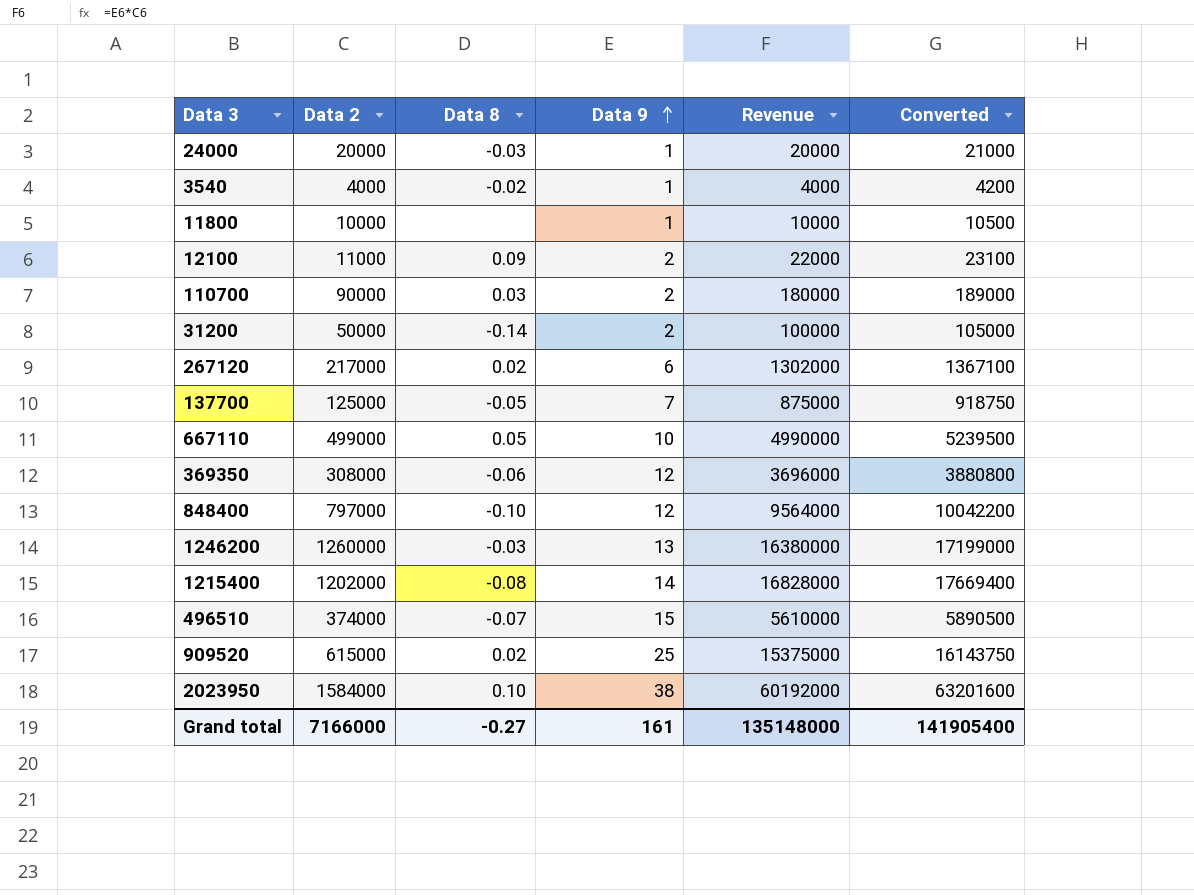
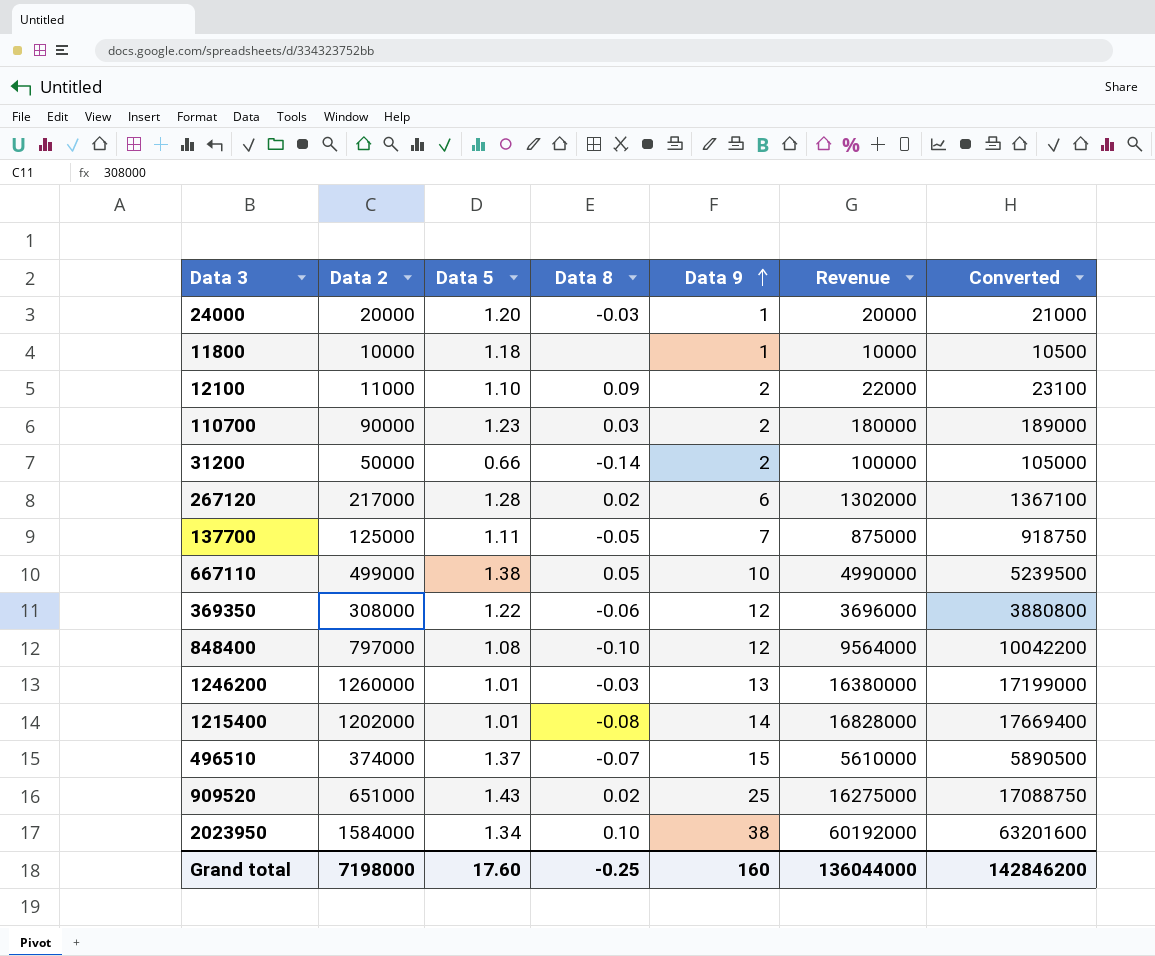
column Data 5 | position: none -> 3
row 3540: 4000 | -0.02 | 1 | 4000 | 4200 -> none
909520 | Data 2: 615000 -> 651000
909520 | Revenue: 15375000 -> 16275000
909520 | Converted: 16143750 -> 17088750
Grand total | Data 2: 7166000 -> 7198000
Grand total | Data 8: -0.27 -> -0.25
Grand total | Data 9: 161 -> 160
Grand total | Revenue: 135148000 -> 136044000
Grand total | Converted: 141905400 -> 142846200

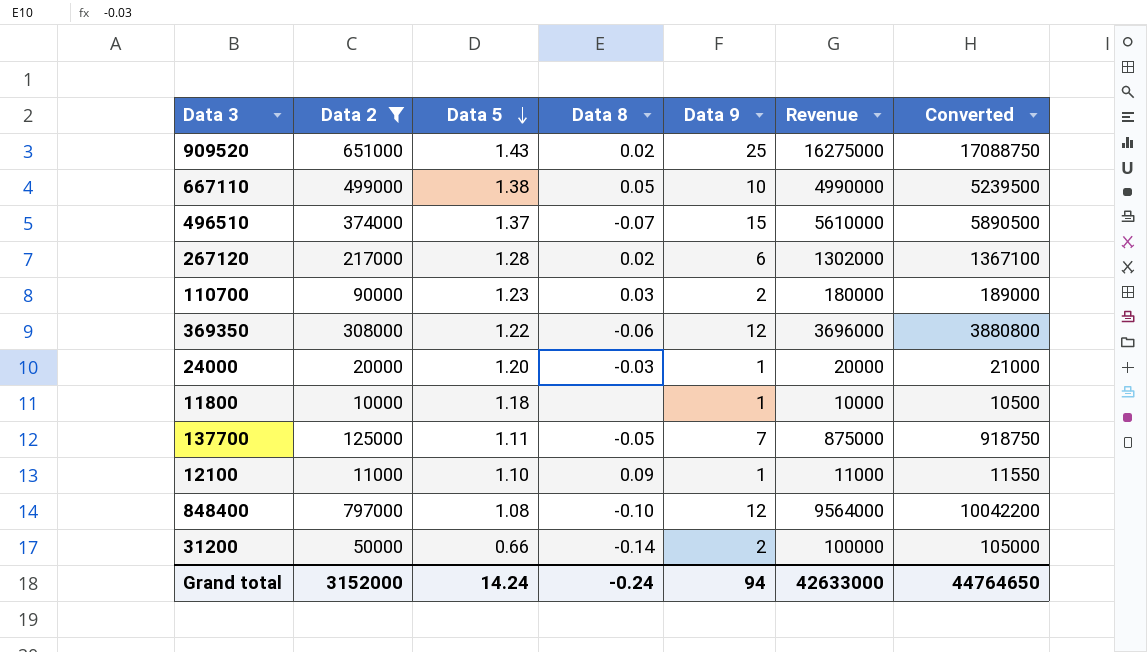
filter: none -> Data 2 <= 797000
row order: Data 9 ascending -> Data 5 descending
12100 | Data 9: 2 -> 1
12100 | Revenue: 22000 -> 11000
12100 | Converted: 23100 -> 11550
Grand total | Data 2: 7198000 -> 3152000
Grand total | Data 5: 17.60 -> 14.24
Grand total | Data 8: -0.25 -> -0.24
Grand total | Data 9: 160 -> 94
Grand total | Revenue: 136044000 -> 42633000
Grand total | Converted: 142846200 -> 44764650

